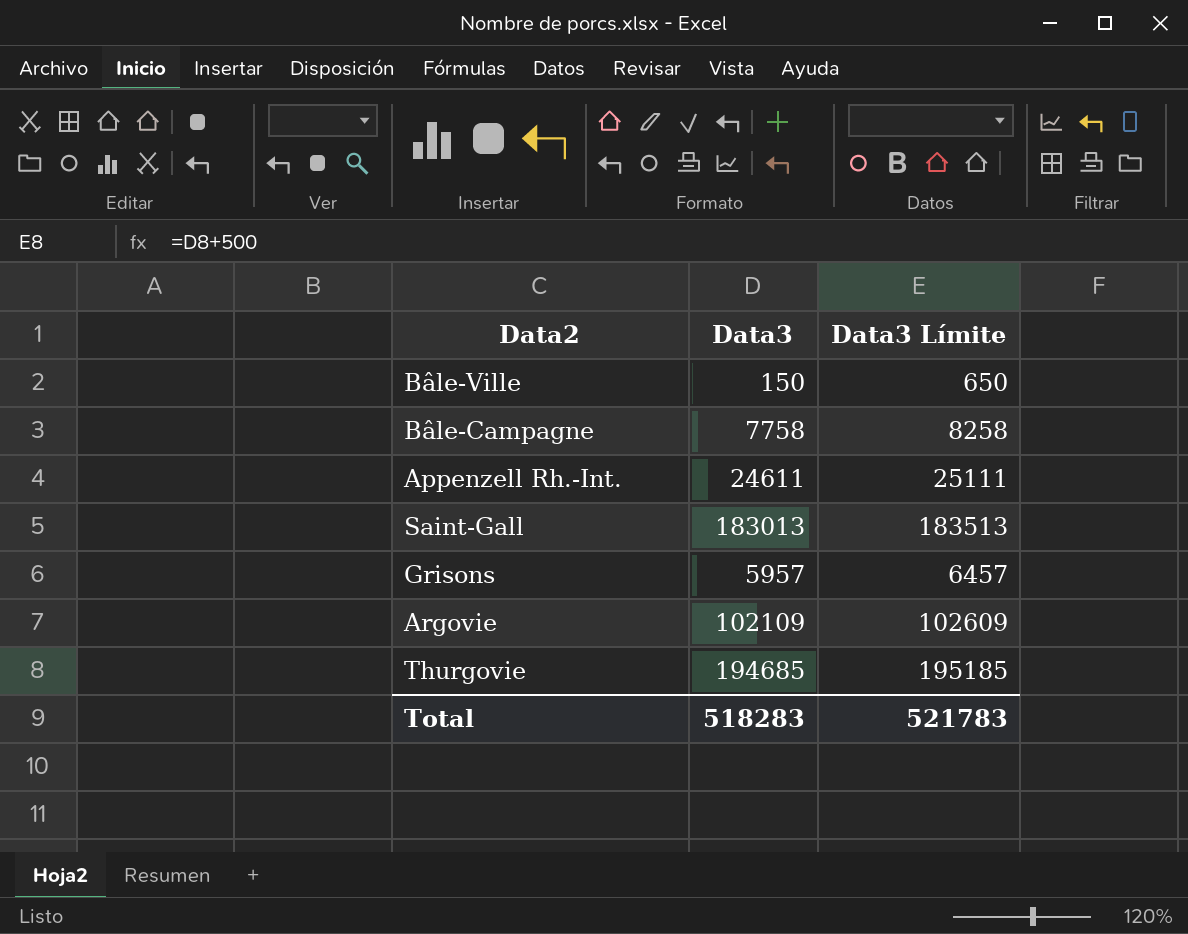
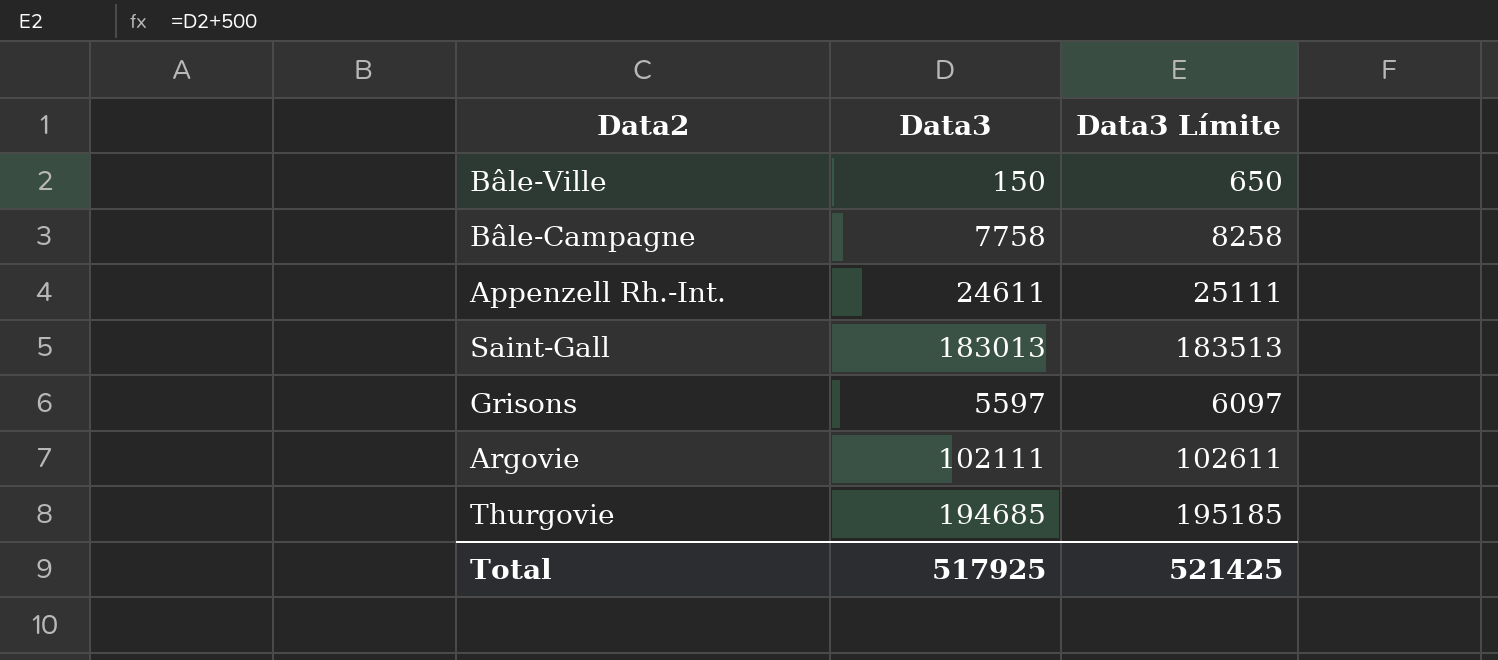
Grisons | Data3: 5957 -> 5597
Grisons | Data3 Límite: 6457 -> 6097
Argovie | Data3: 102109 -> 102111
Argovie | Data3 Límite: 102609 -> 102611
Total | Data3: 518283 -> 517925
Total | Data3 Límite: 521783 -> 521425

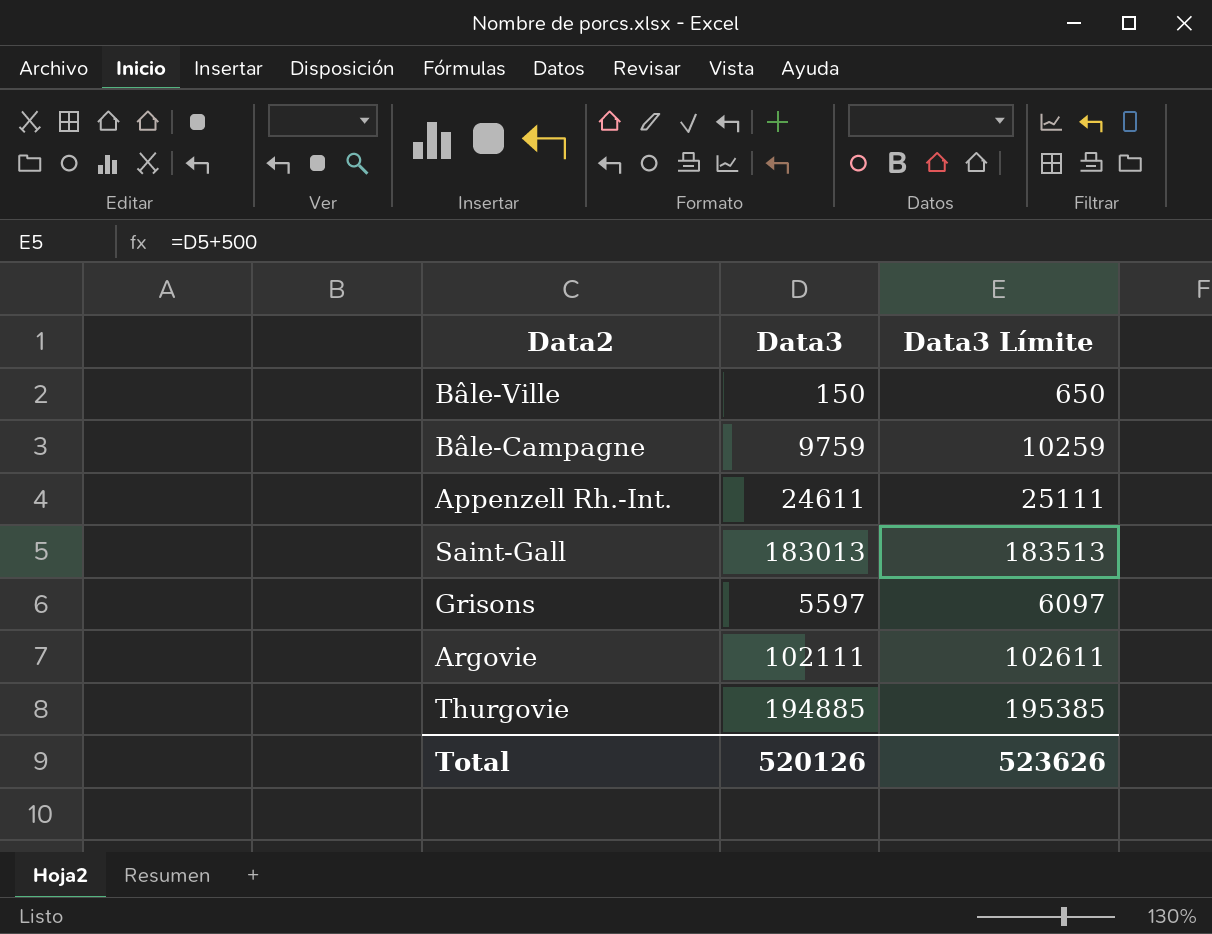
Bâle-Campagne | Data3: 7758 -> 9759
Bâle-Campagne | Data3 Límite: 8258 -> 10259
Thurgovie | Data3: 194685 -> 194885
Thurgovie | Data3 Límite: 195185 -> 195385
Total | Data3: 517925 -> 520126
Total | Data3 Límite: 521425 -> 523626

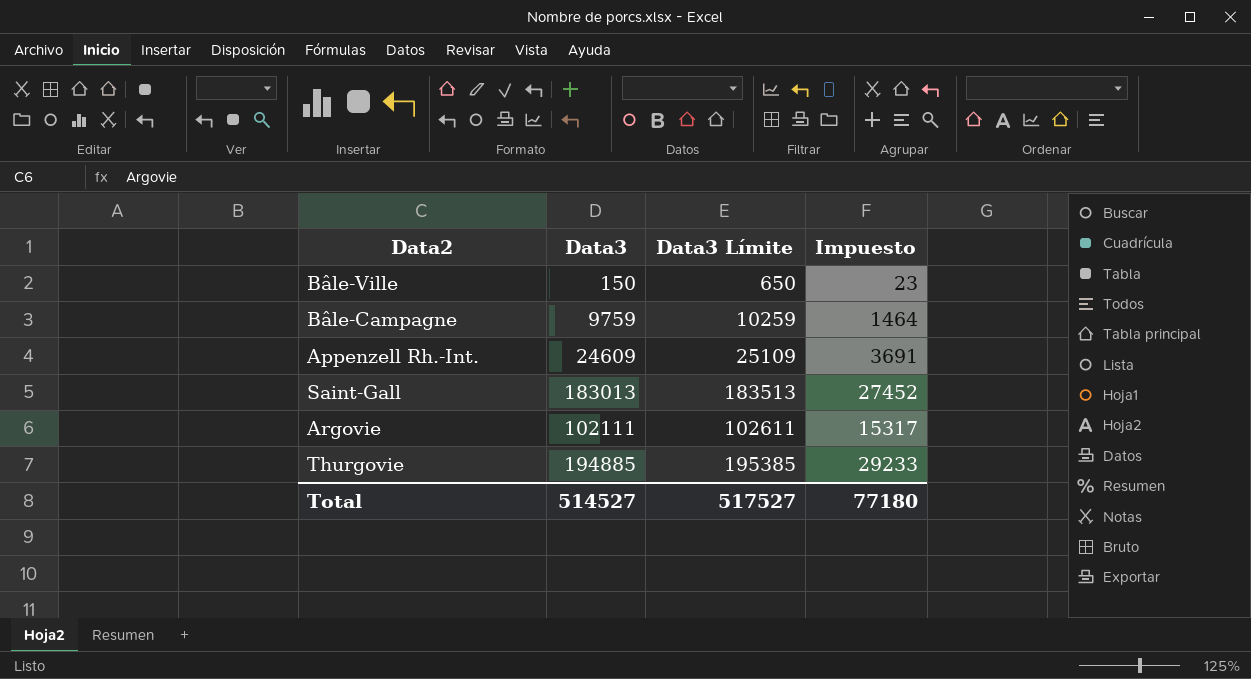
column Impuesto | formula: none -> [Data3] * 0,15
row Grisons: 5597 | 6097 -> none
Appenzell Rh.-Int. | Data3: 24611 -> 24609
Appenzell Rh.-Int. | Data3 Límite: 25111 -> 25109
Total | Data3: 520126 -> 514527
Total | Data3 Límite: 523626 -> 517527

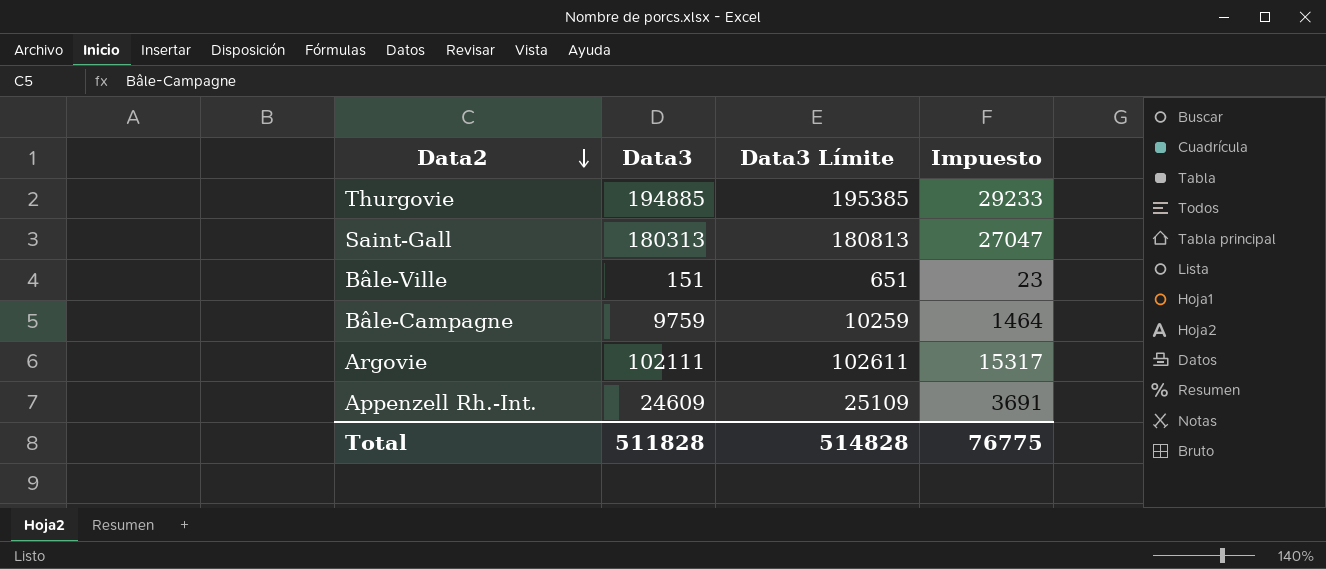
row order: none -> Data2 descending
Saint-Gall | Data3: 183013 -> 180313
Saint-Gall | Data3 Límite: 183513 -> 180813
Saint-Gall | Impuesto: 27452 -> 27047
Bâle-Ville | Data3: 150 -> 151
Bâle-Ville | Data3 Límite: 650 -> 651
Total | Data3: 514527 -> 511828
Total | Data3 Límite: 517527 -> 514828
Total | Impuesto: 77180 -> 76775

